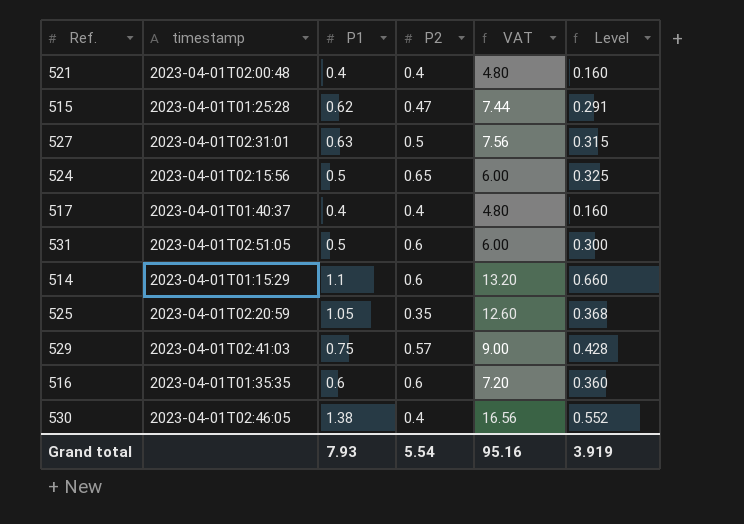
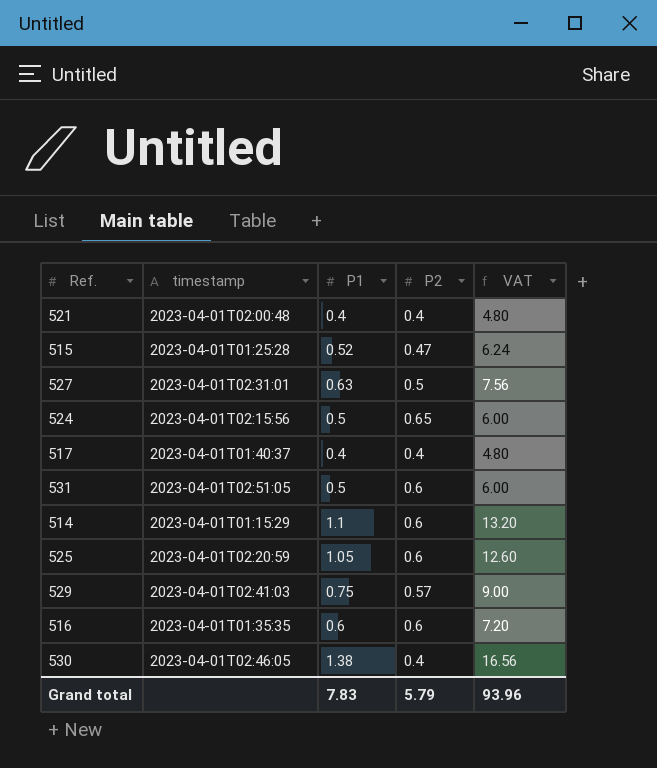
column Level | formula: [P1] * [P2] -> none
515 | P1: 0.62 -> 0.52
515 | VAT: 7.44 -> 6.24
525 | P2: 0.35 -> 0.6
Grand total | P1: 7.93 -> 7.83
Grand total | P2: 5.54 -> 5.79
Grand total | VAT: 95.16 -> 93.96

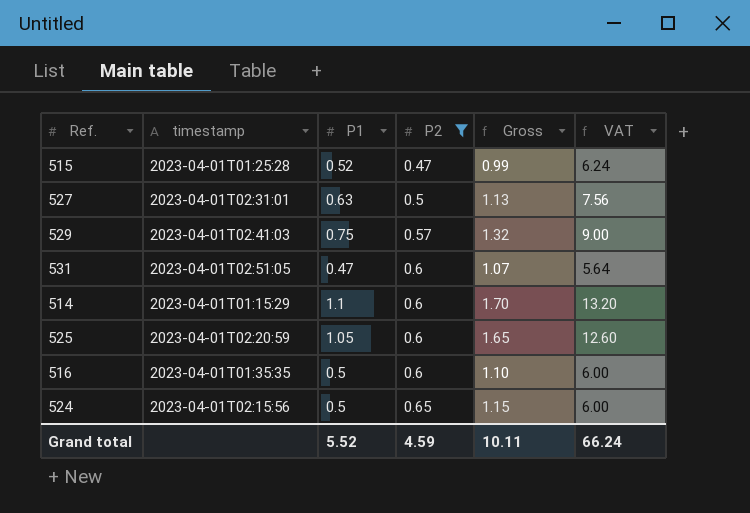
filter: none -> P2 != 0.4
row order: none -> P2 ascending
column Gross | formula: none -> [P1] + [P2]
531 | P1: 0.5 -> 0.47
531 | VAT: 6.00 -> 5.64
516 | P1: 0.6 -> 0.5
516 | VAT: 7.20 -> 6.00
Grand total | P1: 7.83 -> 5.52
Grand total | P2: 5.79 -> 4.59
Grand total | VAT: 93.96 -> 66.24

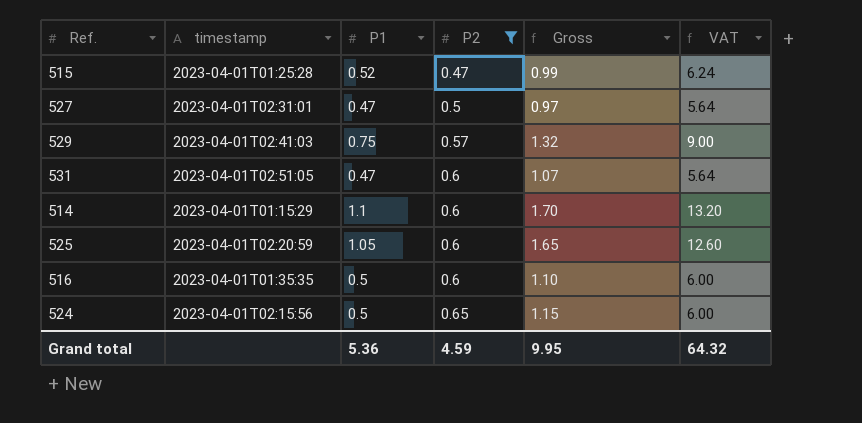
527 | P1: 0.63 -> 0.47
527 | Gross: 1.13 -> 0.97
527 | VAT: 7.56 -> 5.64
Grand total | P1: 5.52 -> 5.36
Grand total | Gross: 10.11 -> 9.95
Grand total | VAT: 66.24 -> 64.32

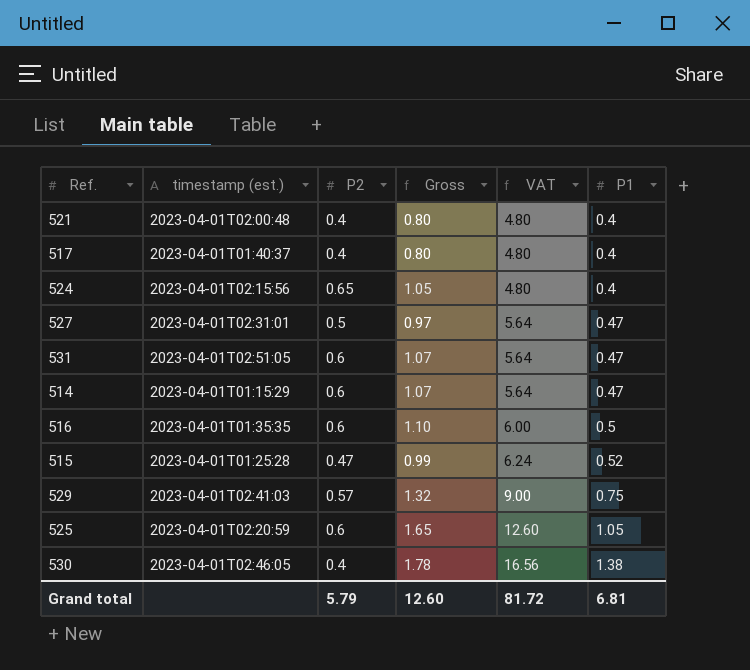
filter: P2 != 0.4 -> none
row order: P2 ascending -> VAT ascending
column name: timestamp -> timestamp (est.)
column P1 | position: 3 -> 6
524 | Gross: 1.15 -> 1.05
524 | VAT: 6.00 -> 4.80
524 | P1: 0.5 -> 0.4
514 | Gross: 1.70 -> 1.07
514 | VAT: 13.20 -> 5.64
514 | P1: 1.1 -> 0.47
Grand total | P2: 4.59 -> 5.79
Grand total | Gross: 9.95 -> 12.60
Grand total | VAT: 64.32 -> 81.72
Grand total | P1: 5.36 -> 6.81

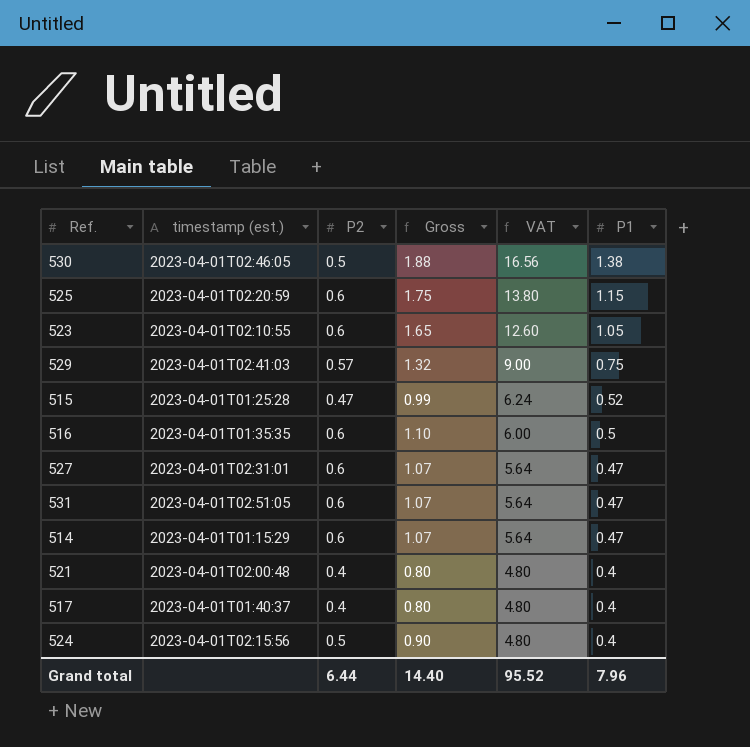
row order: VAT ascending -> VAT descending
530 | P2: 0.4 -> 0.5
530 | Gross: 1.78 -> 1.88
525 | Gross: 1.65 -> 1.75
525 | VAT: 12.60 -> 13.80
525 | P1: 1.05 -> 1.15
row 523: none -> 2023-04-01T02:10:55 | 0.6 | 1.65 | 12.60 | 1.05
527 | P2: 0.5 -> 0.6
527 | Gross: 0.97 -> 1.07
524 | P2: 0.65 -> 0.5
524 | Gross: 1.05 -> 0.90
Grand total | P2: 5.79 -> 6.44
Grand total | Gross: 12.60 -> 14.40
Grand total | VAT: 81.72 -> 95.52
Grand total | P1: 6.81 -> 7.96

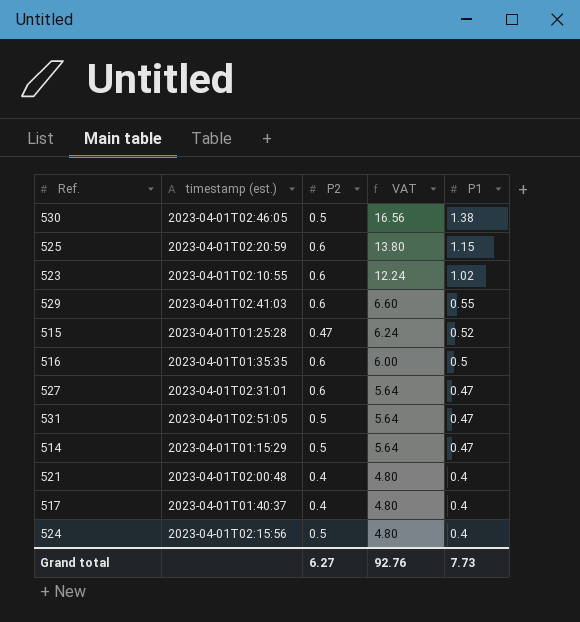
column Gross | formula: [P2] + [P1] -> none
523 | VAT: 12.60 -> 12.24
523 | P1: 1.05 -> 1.02
529 | P2: 0.57 -> 0.6
529 | VAT: 9.00 -> 6.60
529 | P1: 0.75 -> 0.55
531 | P2: 0.6 -> 0.5
514 | P2: 0.6 -> 0.5
Grand total | P2: 6.44 -> 6.27
Grand total | VAT: 95.52 -> 92.76
Grand total | P1: 7.96 -> 7.73

